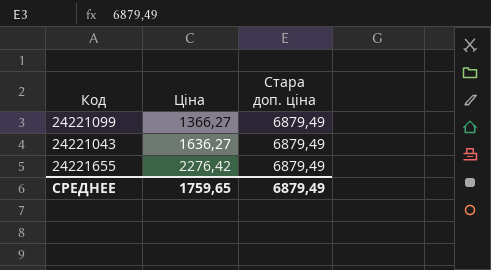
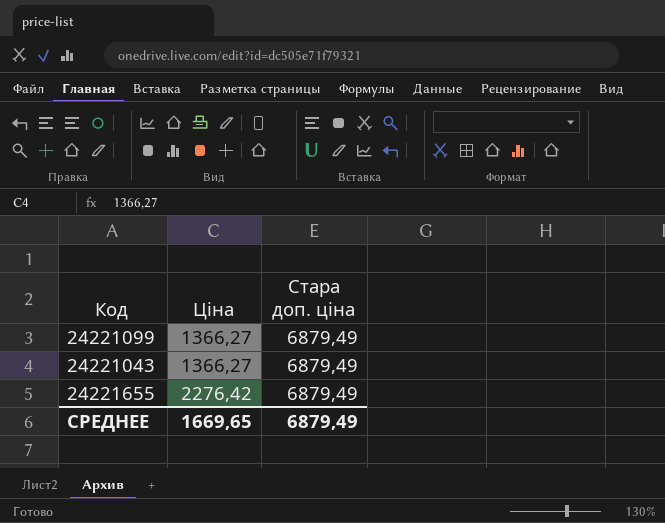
24221043 | Ціна: 1636,27 -> 1366,27
СРЕДНЕЕ | Ціна: 1759,65 -> 1669,65

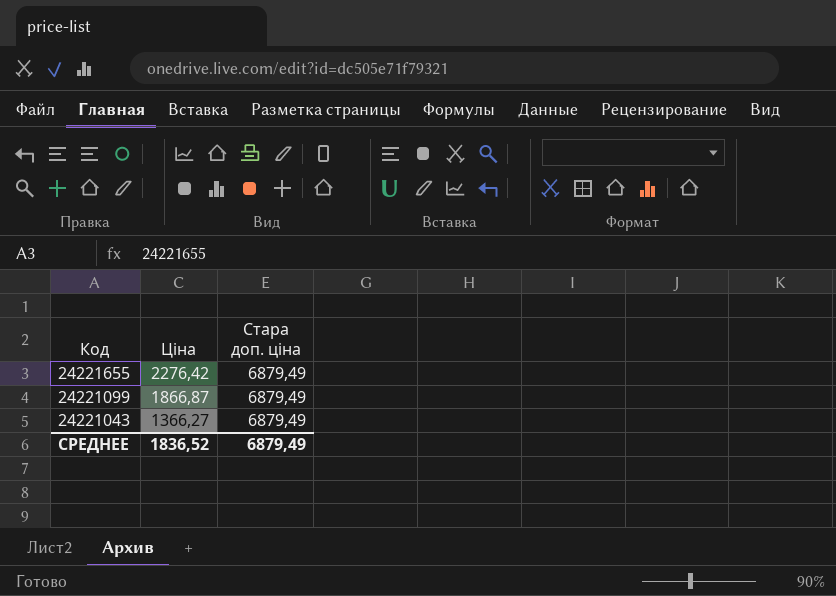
row order: Ціна ascending -> Код descending
24221099 | Ціна: 1366,27 -> 1866,87
СРЕДНЕЕ | Ціна: 1669,65 -> 1836,52

